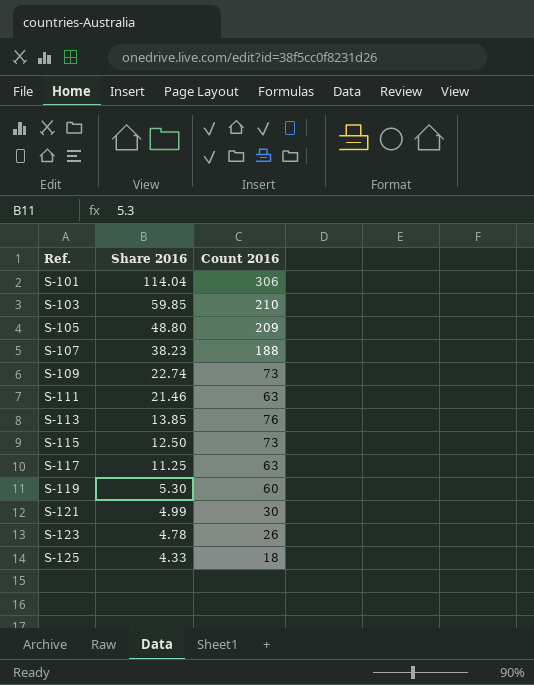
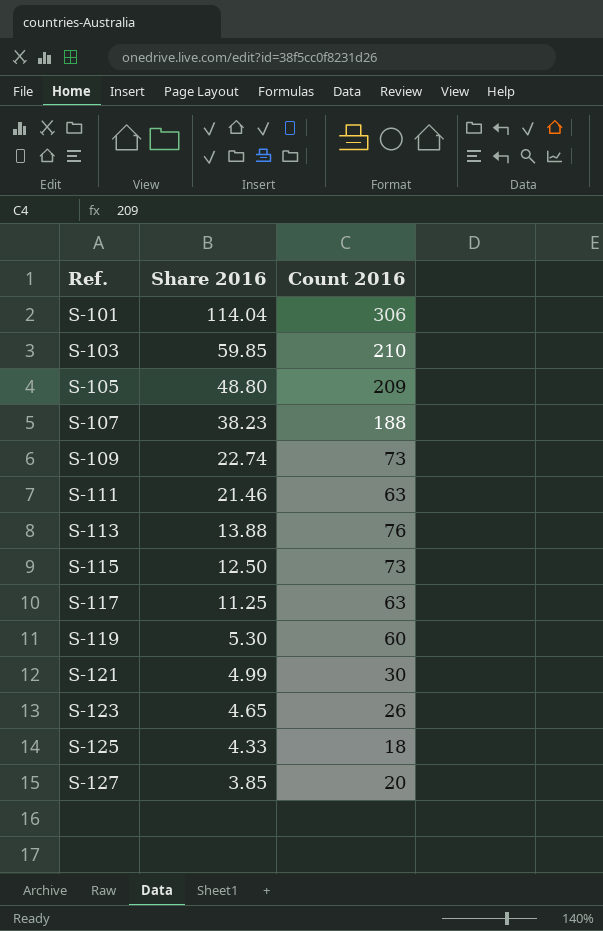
S-113 | Share 2016: 13.85 -> 13.88
S-123 | Share 2016: 4.78 -> 4.65
row S-127: none -> 3.85 | 20

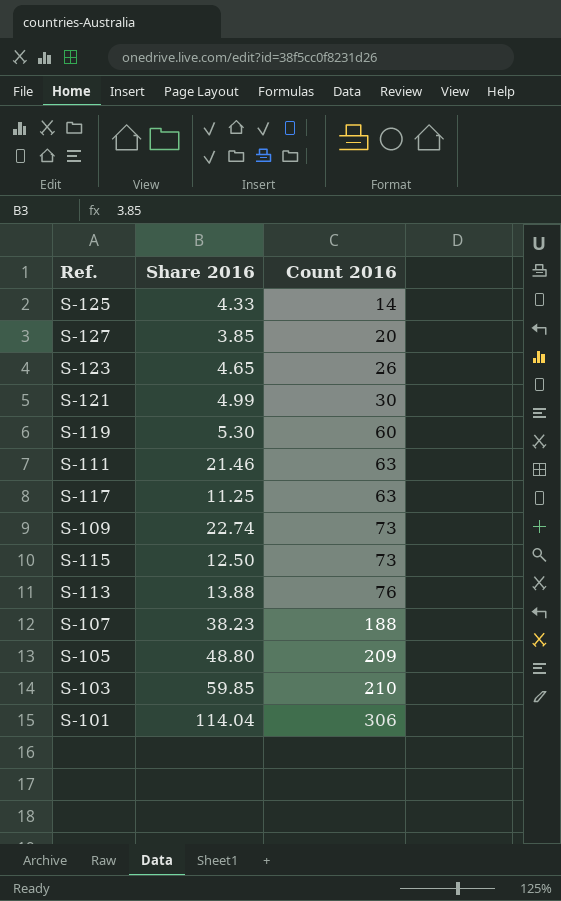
row order: Ref. ascending -> Count 2016 ascending
S-125 | Count 2016: 18 -> 14

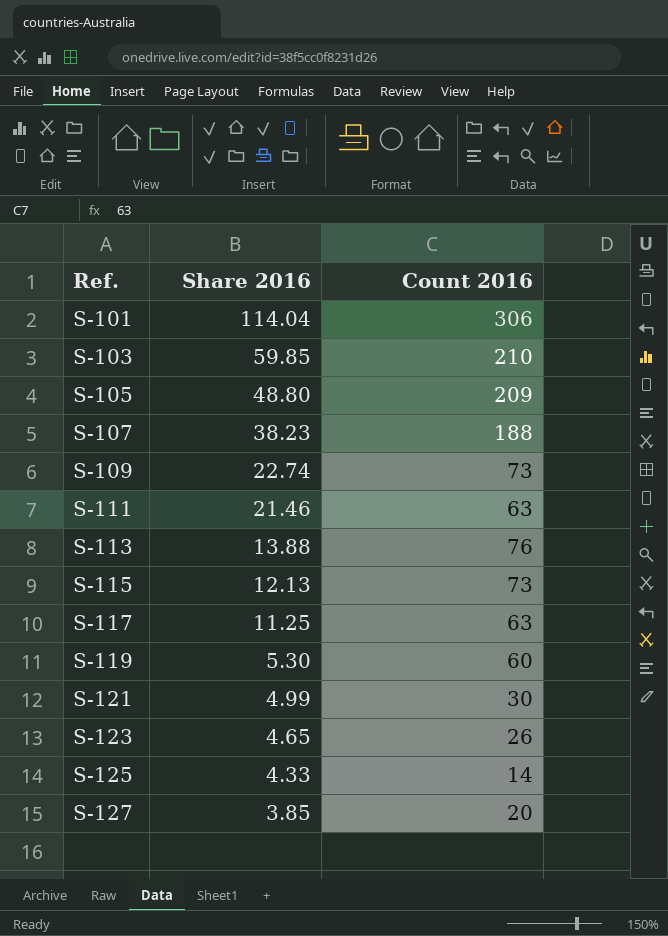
row order: Count 2016 ascending -> Ref. ascending
S-115 | Share 2016: 12.50 -> 12.13

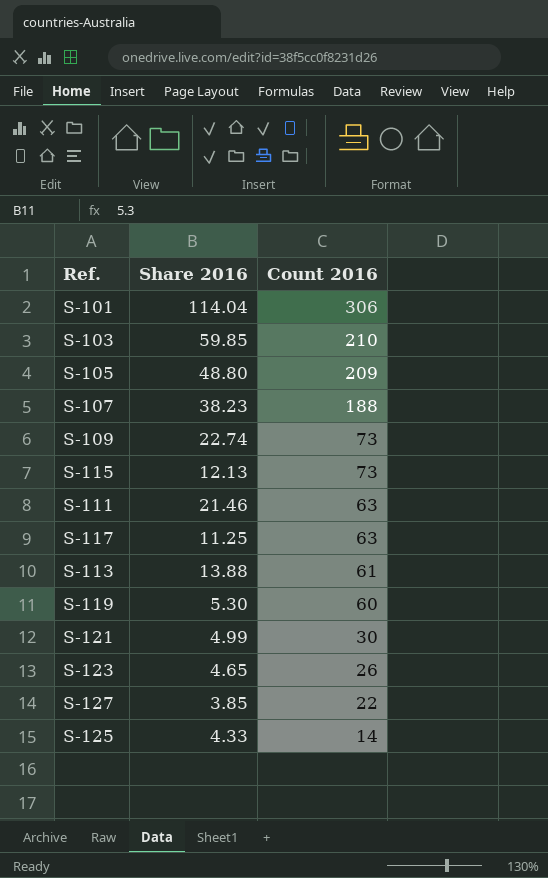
row order: Ref. ascending -> Count 2016 descending
S-113 | Count 2016: 76 -> 61
S-127 | Count 2016: 20 -> 22

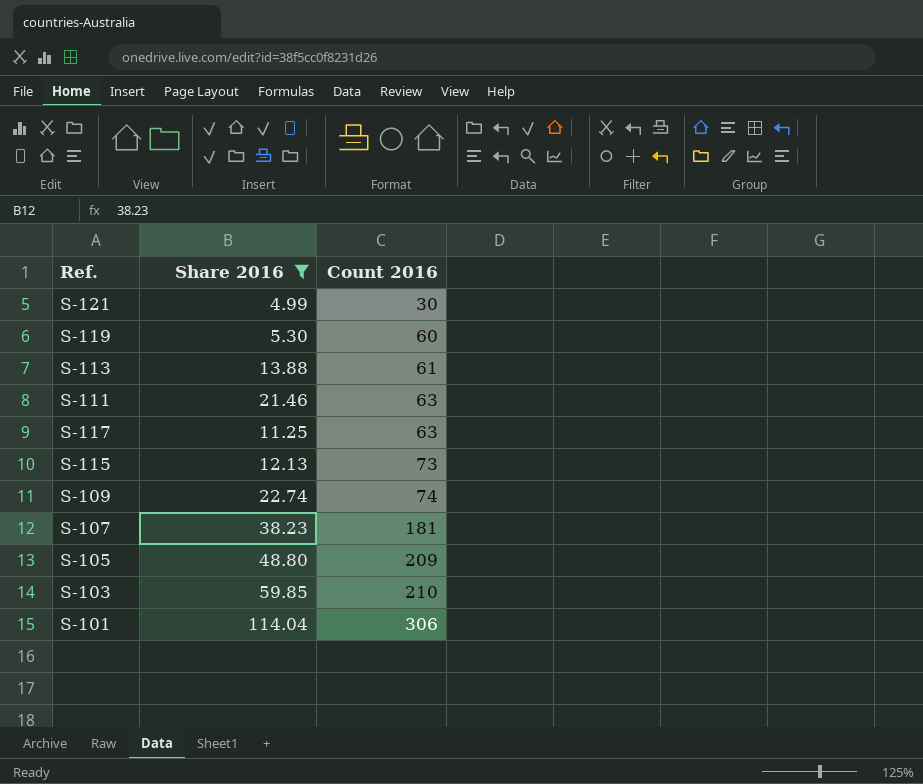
filter: none -> Share 2016 >= 4.99
row order: Count 2016 descending -> Count 2016 ascending
S-109 | Count 2016: 73 -> 74
S-107 | Count 2016: 188 -> 181

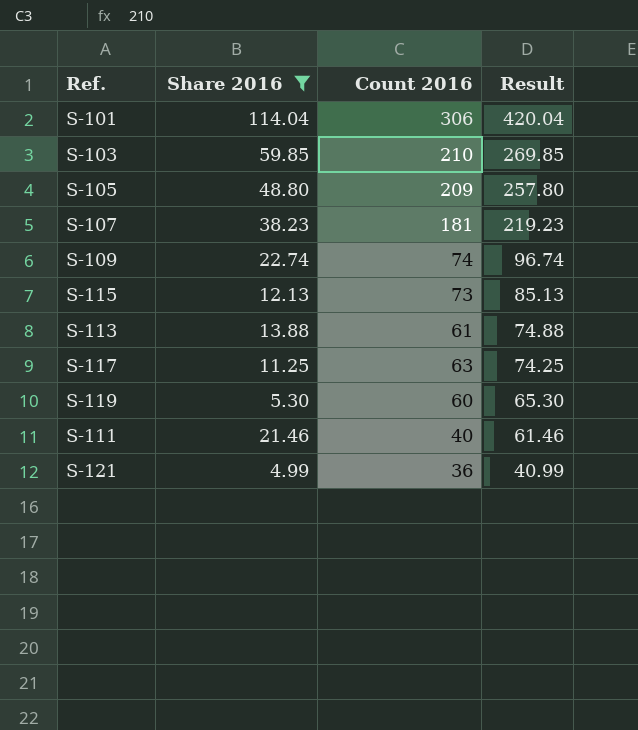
row order: Count 2016 ascending -> Result descending
column Result | formula: none -> [Share 2016] + [Count 2016]
S-111 | Count 2016: 63 -> 40
S-121 | Count 2016: 30 -> 36

